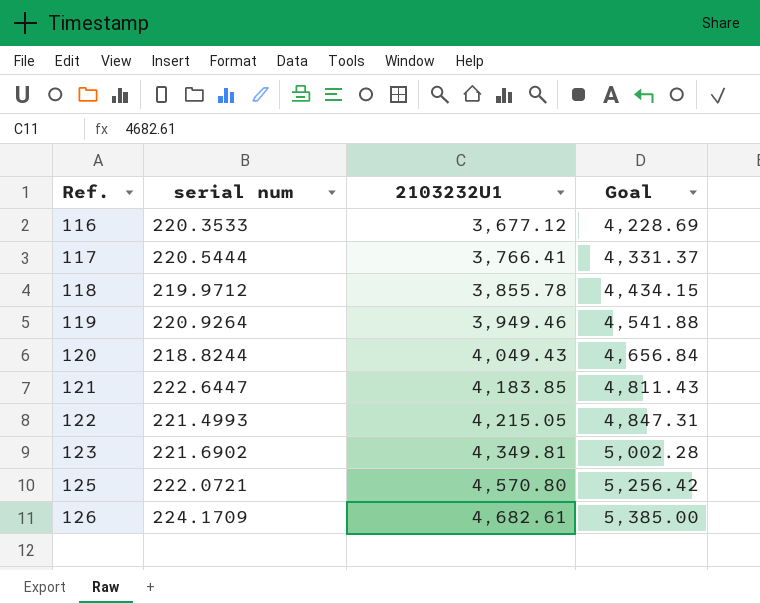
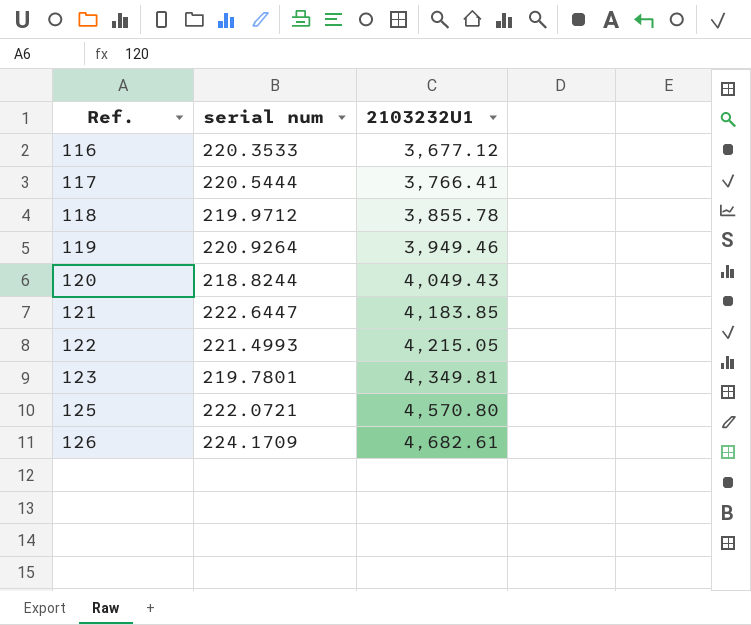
column Goal | formula: [2103232U1] * 1.15 -> none
123 | serial num: 221.6902 -> 219.7801

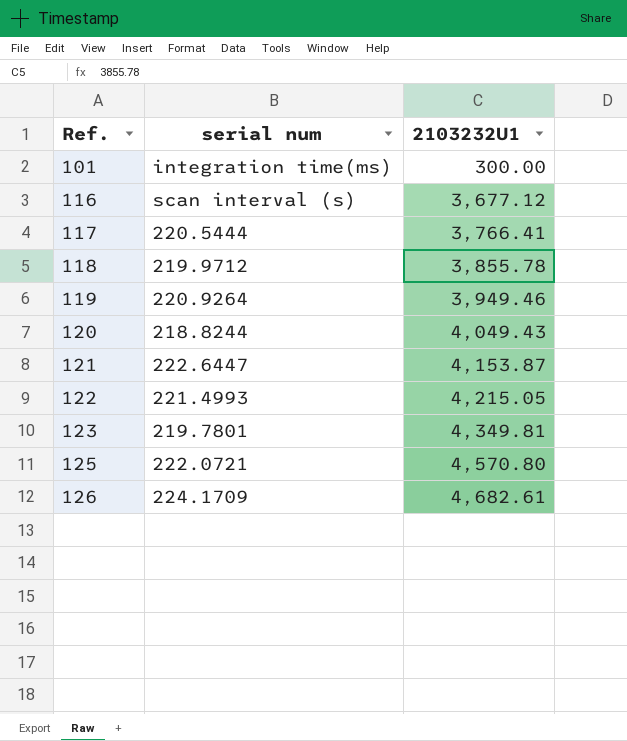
row 101: none -> integration time(ms) | 300.00
116 | serial num: 220.3533 -> scan interval (s)
121 | 2103232U1: 4,183.85 -> 4,153.87

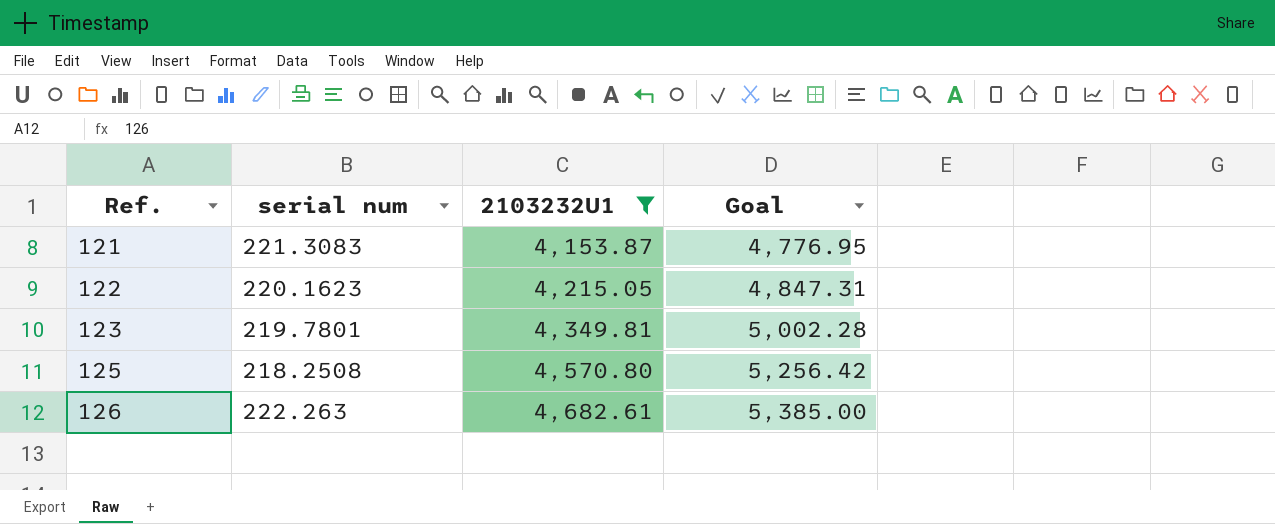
filter: none -> 2103232U1 >= 4,153.87
column Goal | formula: none -> [2103232U1] * 1.15
121 | serial num: 222.6447 -> 221.3083
122 | serial num: 221.4993 -> 220.1623
125 | serial num: 222.0721 -> 218.2508
126 | serial num: 224.1709 -> 222.263

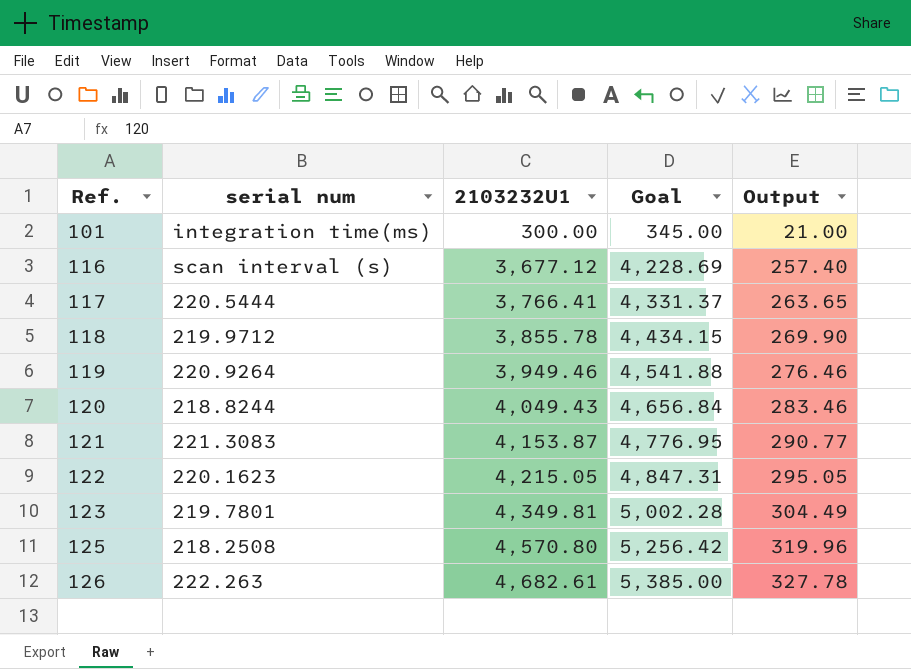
filter: 2103232U1 >= 4,153.87 -> none
column Output | formula: none -> [2103232U1] * 0.07

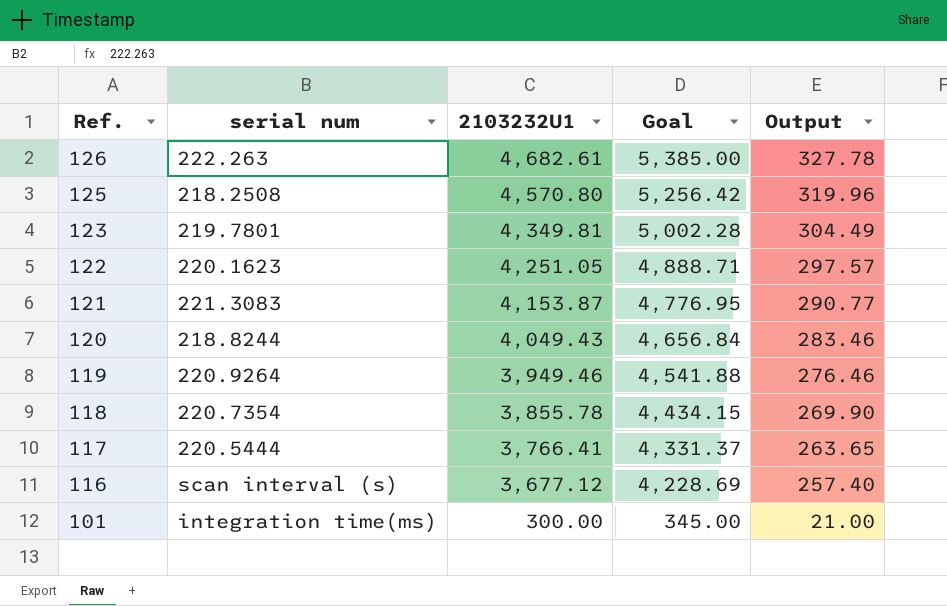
row order: Ref. ascending -> Ref. descending
122 | 2103232U1: 4,215.05 -> 4,251.05
122 | Goal: 4,847.31 -> 4,888.71
122 | Output: 295.05 -> 297.57
118 | serial num: 219.9712 -> 220.7354

